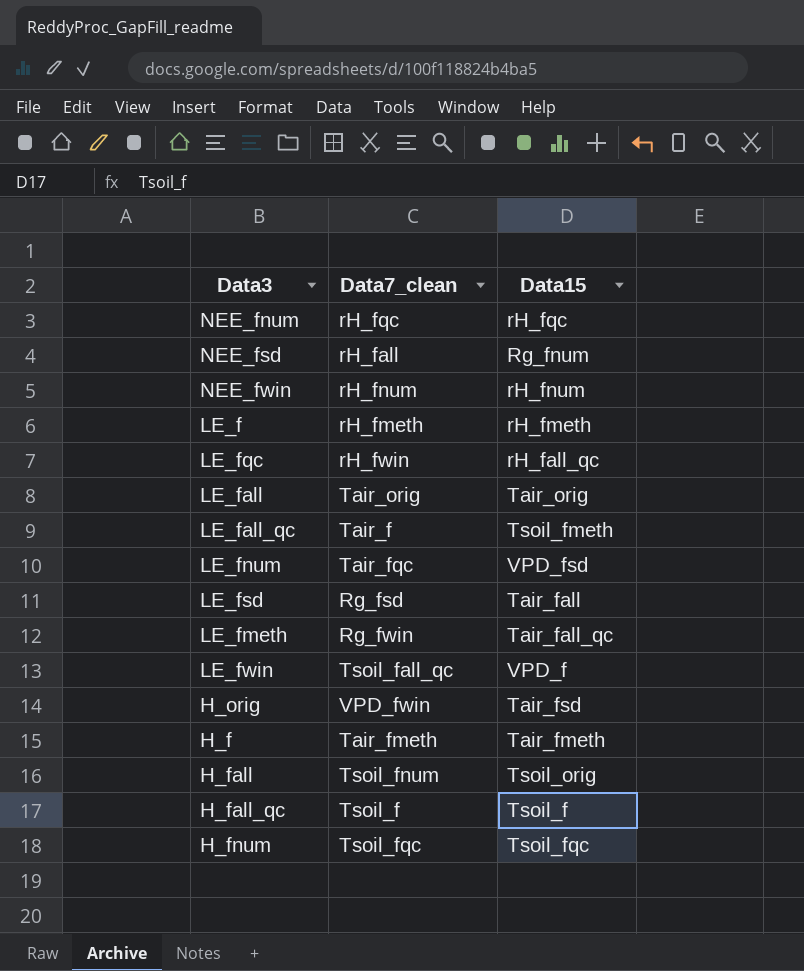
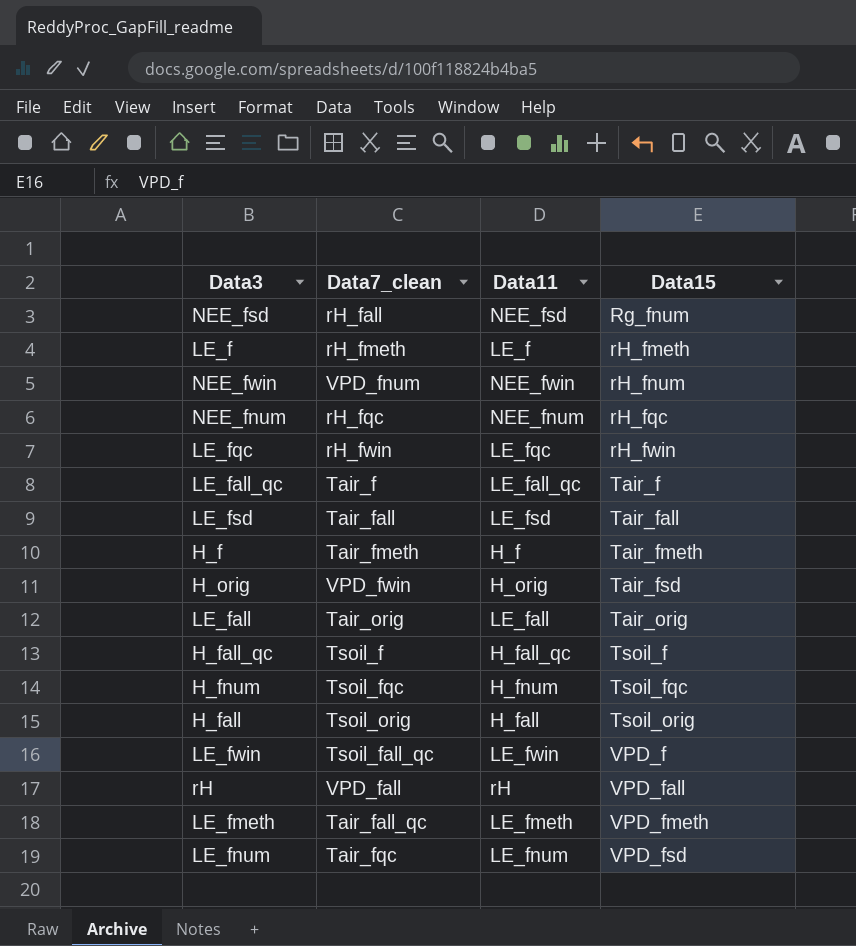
row order: none -> Data15 ascending
column Data11 | position: none -> 3
NEE_fwin | Data7_clean: rH_fnum -> VPD_fnum
LE_fqc | Data15: rH_fall_qc -> rH_fwin
LE_fall_qc | Data15: Tsoil_fmeth -> Tair_f
LE_fsd | Data7_clean: Rg_fsd -> Tair_fall
H_fall | Data7_clean: Tsoil_fnum -> Tsoil_orig
row rH: none -> VPD_fall | rH | VPD_fall
LE_fmeth | Data7_clean: Rg_fwin -> Tair_fall_qc
LE_fmeth | Data15: Tair_fall_qc -> VPD_fmeth

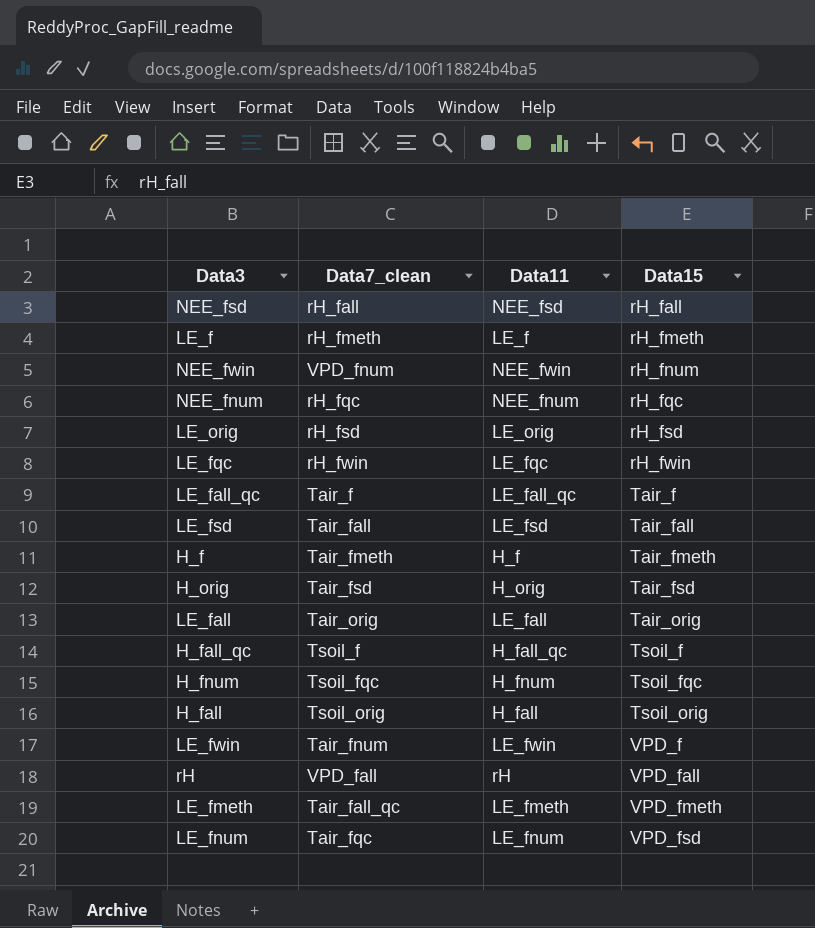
NEE_fsd | Data15: Rg_fnum -> rH_fall
row LE_orig: none -> rH_fsd | LE_orig | rH_fsd
H_orig | Data7_clean: VPD_fwin -> Tair_fsd
LE_fwin | Data7_clean: Tsoil_fall_qc -> Tair_fnum

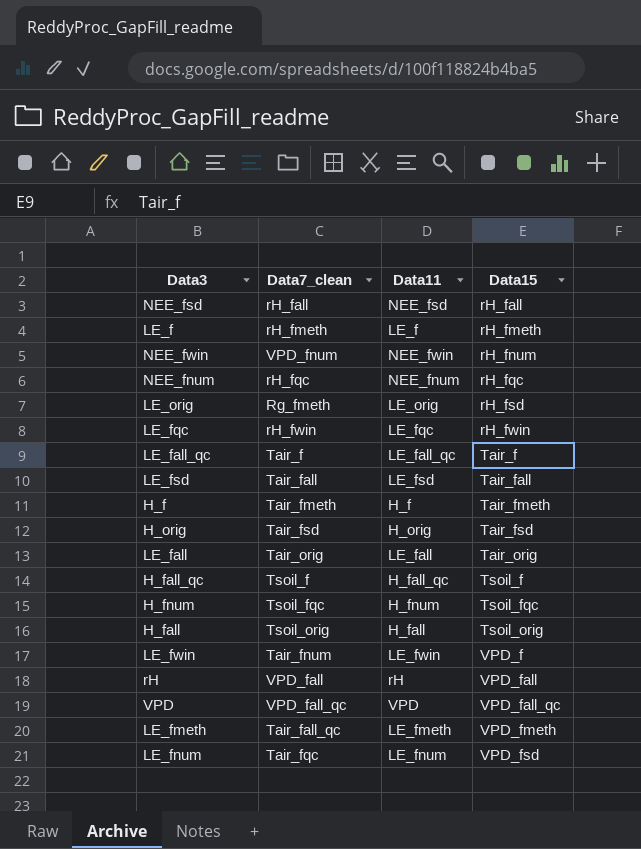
LE_orig | Data7_clean: rH_fsd -> Rg_fmeth
row VPD: none -> VPD_fall_qc | VPD | VPD_fall_qc

